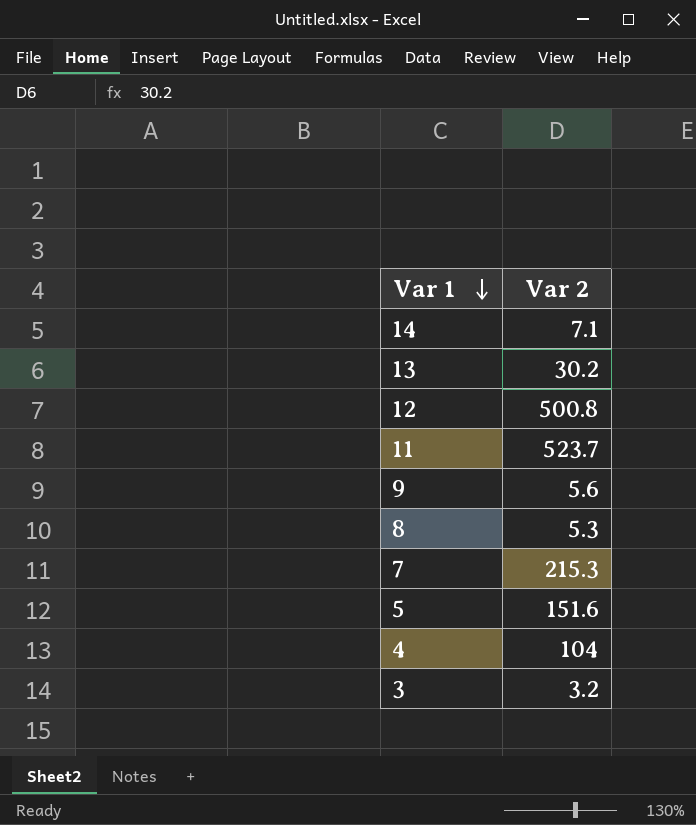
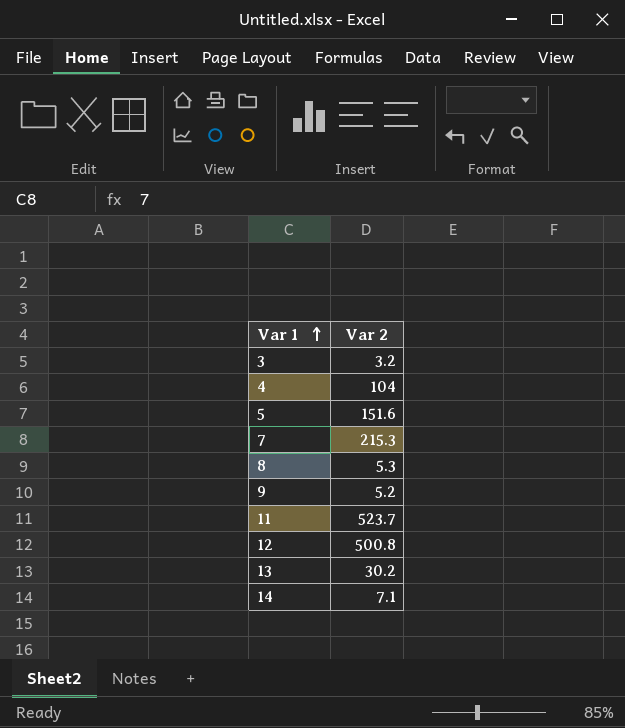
row order: Var 1 descending -> Var 1 ascending
9 | Var 2: 5.6 -> 5.2

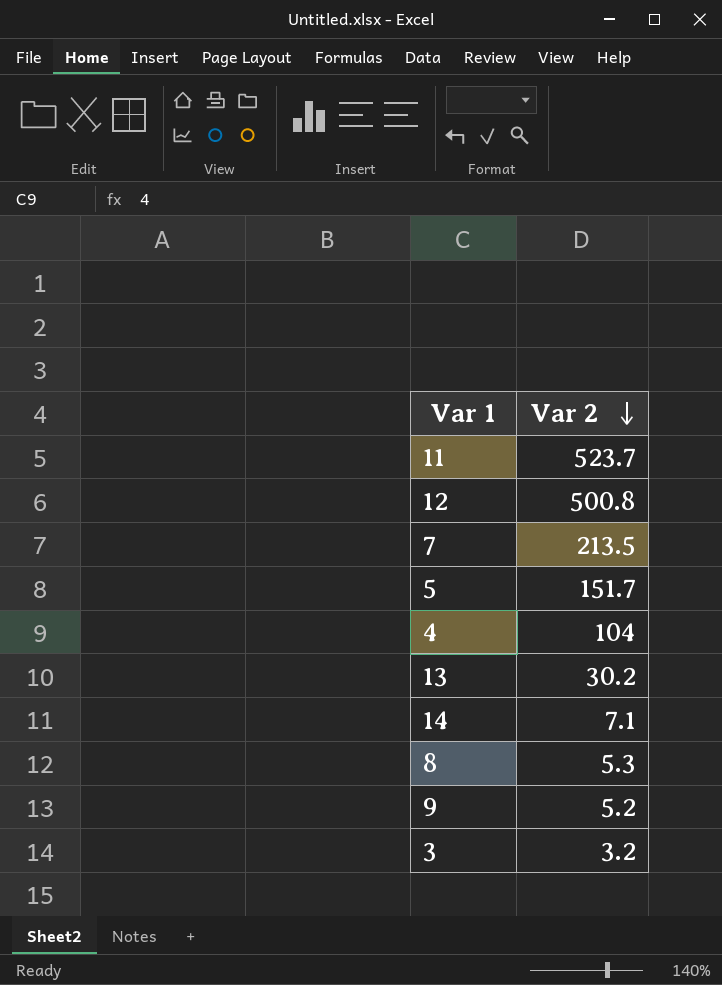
row order: Var 1 ascending -> Var 2 descending
7 | Var 2: 215.3 -> 213.5
5 | Var 2: 151.6 -> 151.7

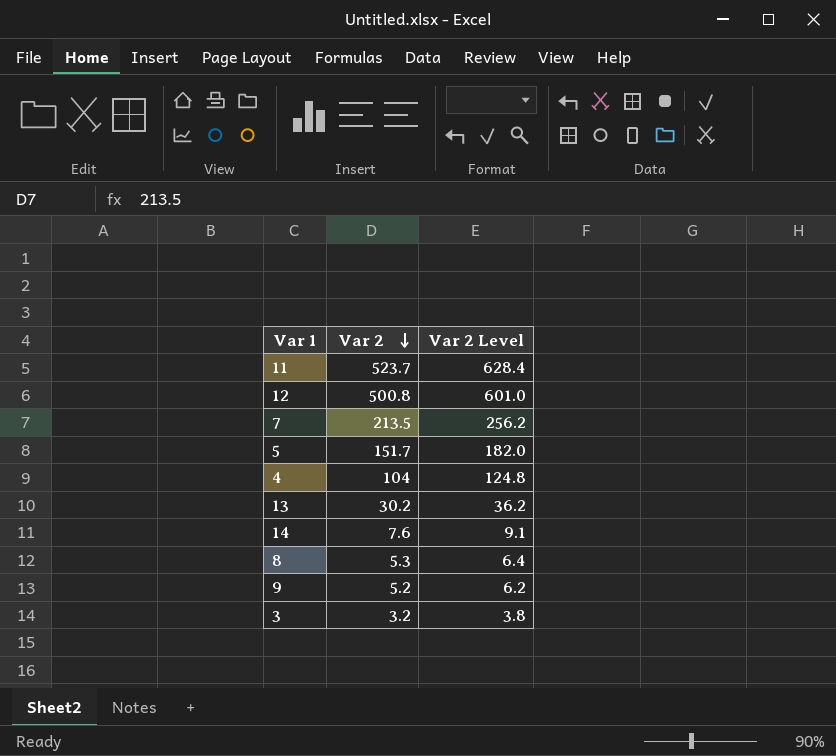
column Var 2 Level | formula: none -> [Var 2] * 1.2
14 | Var 2: 7.1 -> 7.6

